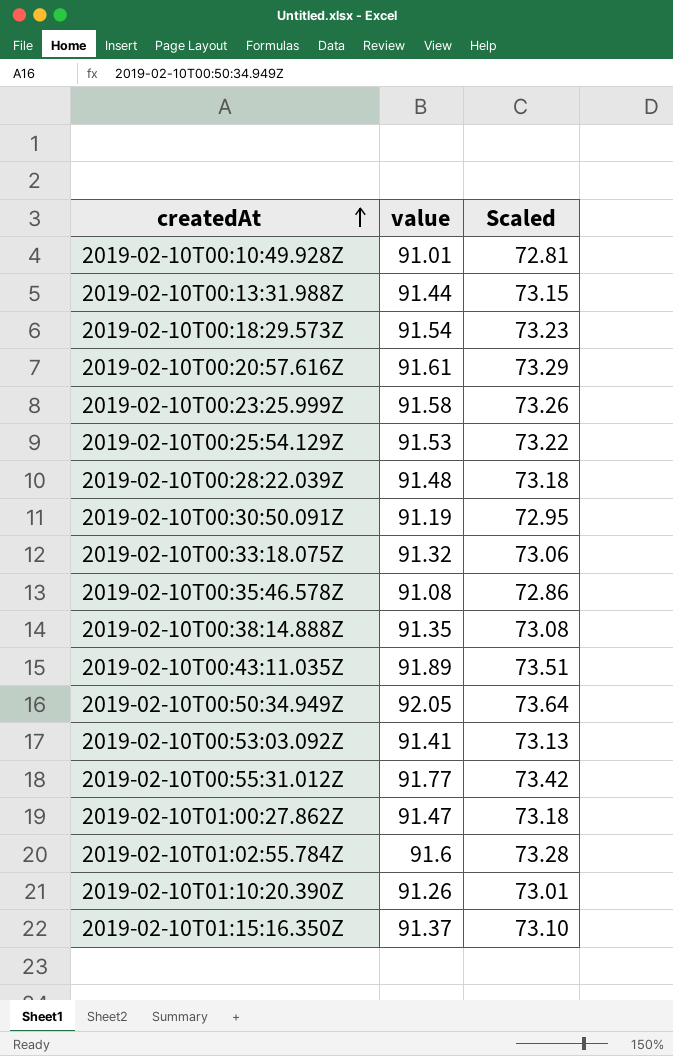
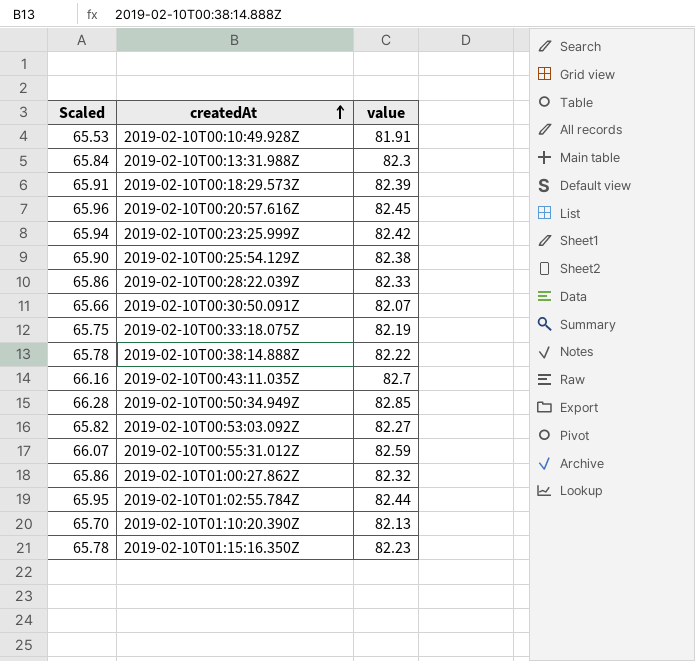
column Scaled | position: 3 -> 1
row 2019-02-10T00:35:46.578Z: 91.08 | 72.86 -> none
2019-02-10T00:10:49.928Z | Scaled: 72.81 -> 65.53
2019-02-10T00:10:49.928Z | value: 91.01 -> 81.91
2019-02-10T00:13:31.988Z | Scaled: 73.15 -> 65.84
2019-02-10T00:13:31.988Z | value: 91.44 -> 82.3
2019-02-10T00:18:29.573Z | Scaled: 73.23 -> 65.91
2019-02-10T00:18:29.573Z | value: 91.54 -> 82.39
2019-02-10T00:20:57.616Z | Scaled: 73.29 -> 65.96
2019-02-10T00:20:57.616Z | value: 91.61 -> 82.45
2019-02-10T00:23:25.999Z | Scaled: 73.26 -> 65.94
2019-02-10T00:23:25.999Z | value: 91.58 -> 82.42
2019-02-10T00:25:54.129Z | Scaled: 73.22 -> 65.90
2019-02-10T00:25:54.129Z | value: 91.53 -> 82.38
2019-02-10T00:28:22.039Z | Scaled: 73.18 -> 65.86
2019-02-10T00:28:22.039Z | value: 91.48 -> 82.33
2019-02-10T00:30:50.091Z | Scaled: 72.95 -> 65.66
2019-02-10T00:30:50.091Z | value: 91.19 -> 82.07
2019-02-10T00:33:18.075Z | Scaled: 73.06 -> 65.75
2019-02-10T00:33:18.075Z | value: 91.32 -> 82.19
2019-02-10T00:38:14.888Z | Scaled: 73.08 -> 65.78
2019-02-10T00:38:14.888Z | value: 91.35 -> 82.22
2019-02-10T00:43:11.035Z | Scaled: 73.51 -> 66.16
2019-02-10T00:43:11.035Z | value: 91.89 -> 82.7
2019-02-10T00:50:34.949Z | Scaled: 73.64 -> 66.28
2019-02-10T00:50:34.949Z | value: 92.05 -> 82.85
2019-02-10T00:53:03.092Z | Scaled: 73.13 -> 65.82
2019-02-10T00:53:03.092Z | value: 91.41 -> 82.27
2019-02-10T00:55:31.012Z | Scaled: 73.42 -> 66.07
2019-02-10T00:55:31.012Z | value: 91.77 -> 82.59
2019-02-10T01:00:27.862Z | Scaled: 73.18 -> 65.86
2019-02-10T01:00:27.862Z | value: 91.47 -> 82.32
2019-02-10T01:02:55.784Z | Scaled: 73.28 -> 65.95
2019-02-10T01:02:55.784Z | value: 91.6 -> 82.44
2019-02-10T01:10:20.390Z | Scaled: 73.01 -> 65.70
2019-02-10T01:10:20.390Z | value: 91.26 -> 82.13
2019-02-10T01:15:16.350Z | Scaled: 73.10 -> 65.78
2019-02-10T01:15:16.350Z | value: 91.37 -> 82.23

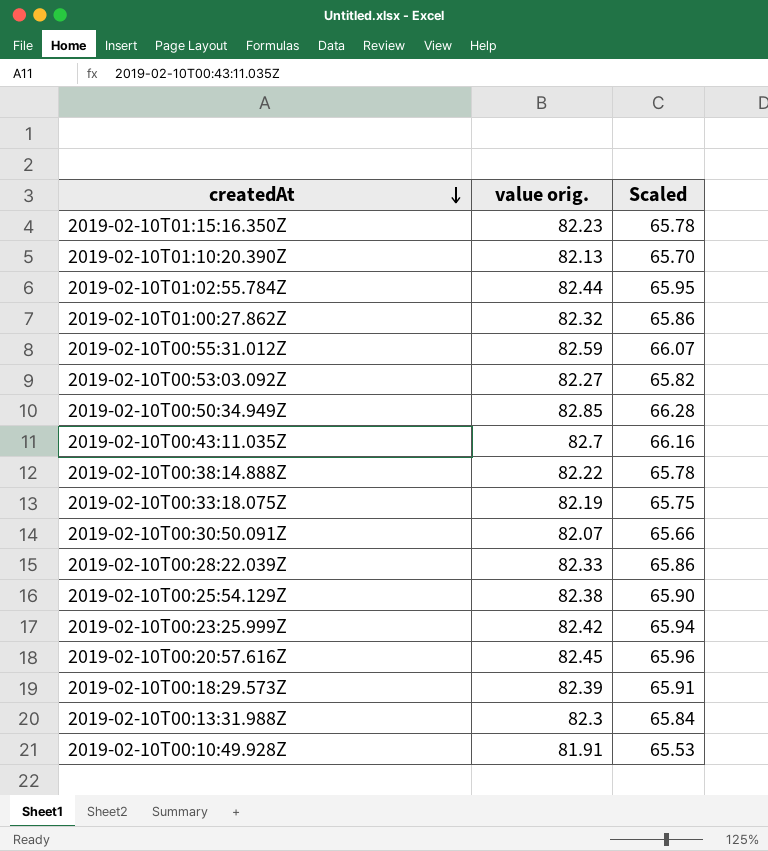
row order: createdAt ascending -> createdAt descending
column name: value -> value orig.
column Scaled | position: 1 -> 3

